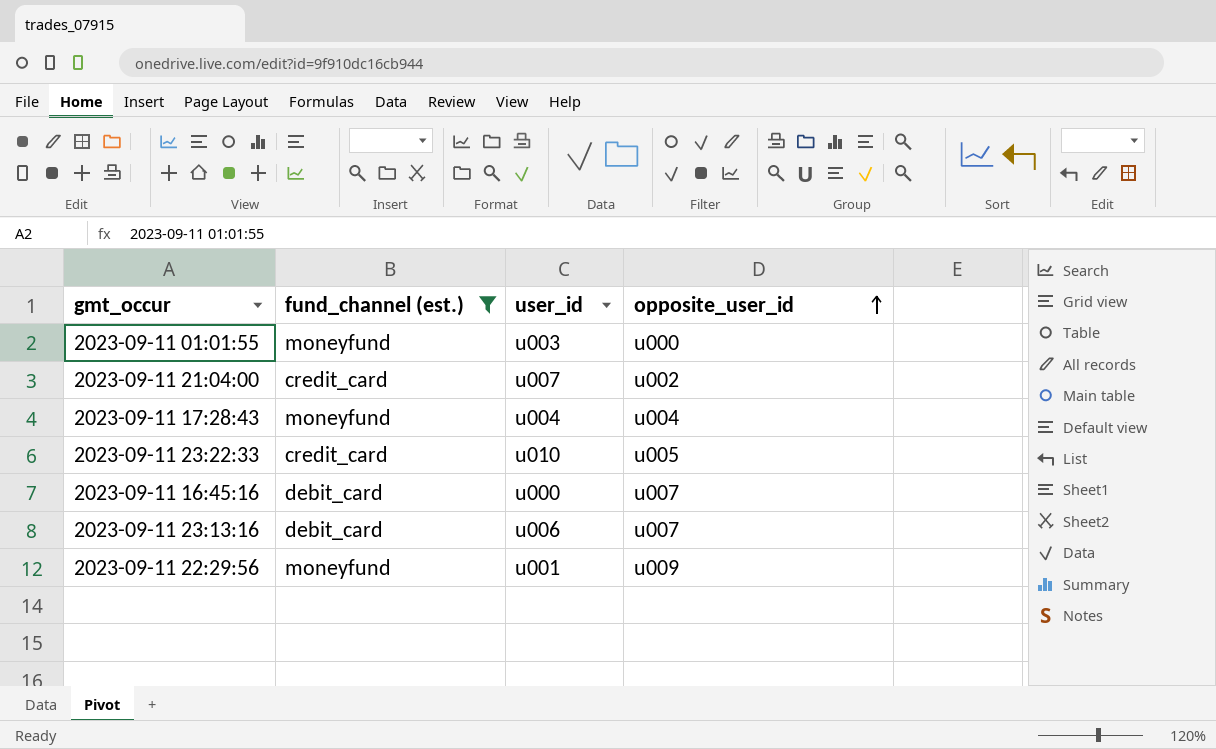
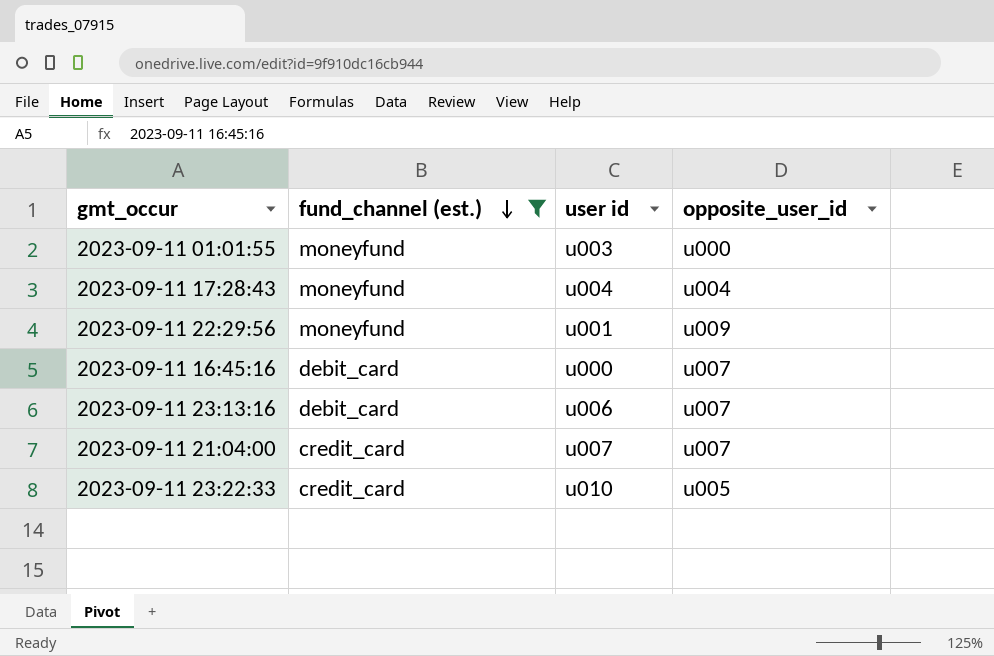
row order: opposite_user_id ascending -> fund_channel (est.) descending
column name: user_id -> user id
2023-09-11 21:04:00 | opposite_user_id: u002 -> u007

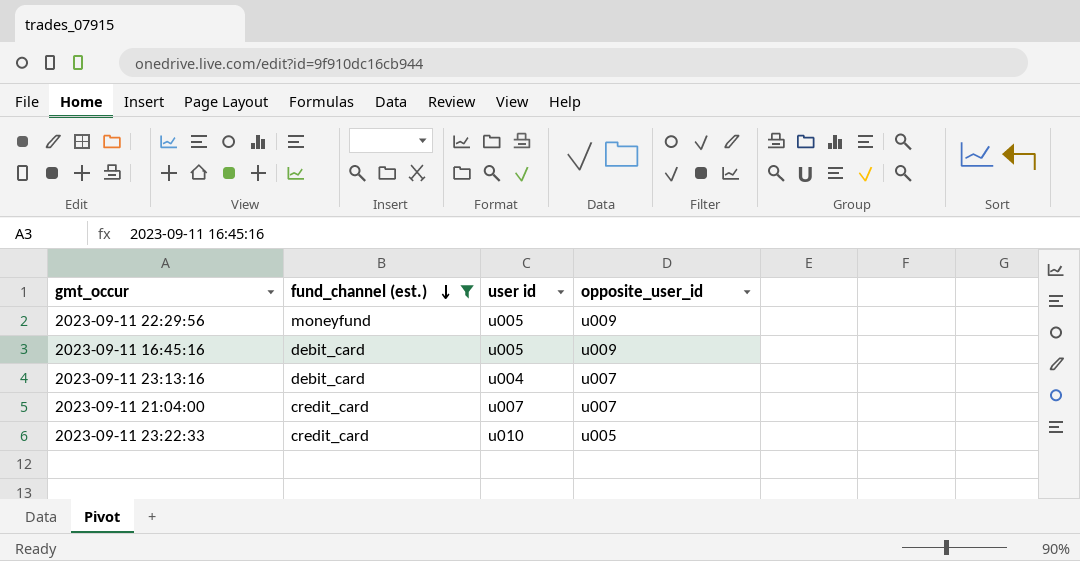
row 2023-09-11 01:01:55: moneyfund | u003 | u000 -> none
row 2023-09-11 17:28:43: moneyfund | u004 | u004 -> none
2023-09-11 22:29:56 | user id: u001 -> u005
2023-09-11 16:45:16 | user id: u000 -> u005
2023-09-11 16:45:16 | opposite_user_id: u007 -> u009
2023-09-11 23:13:16 | user id: u006 -> u004

